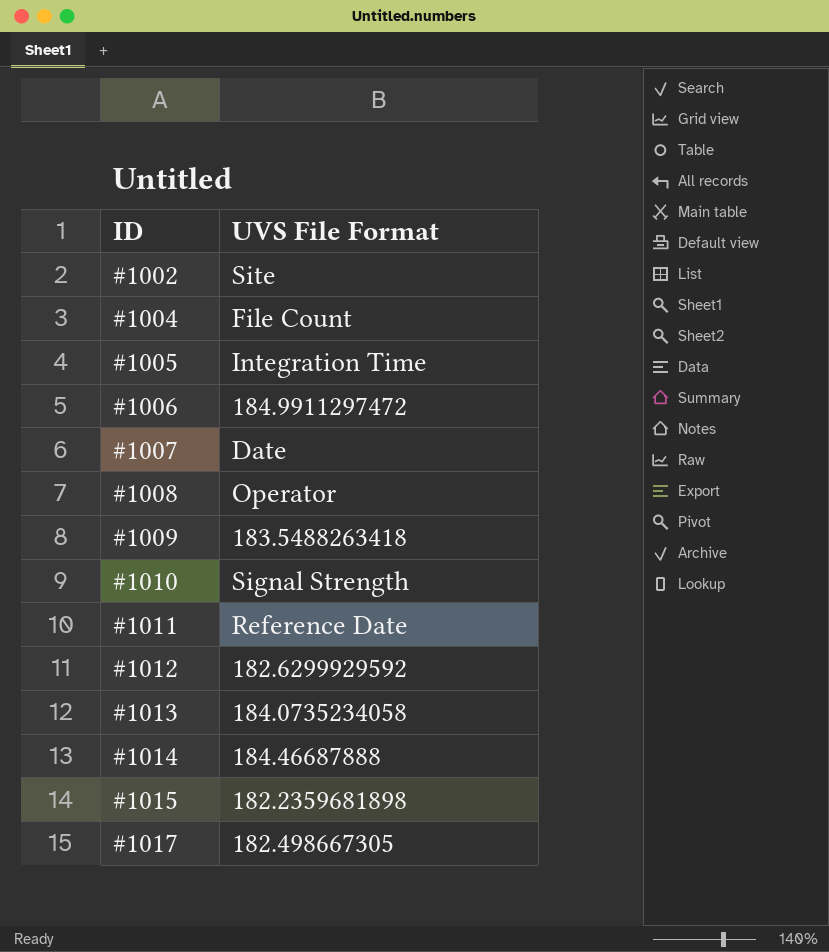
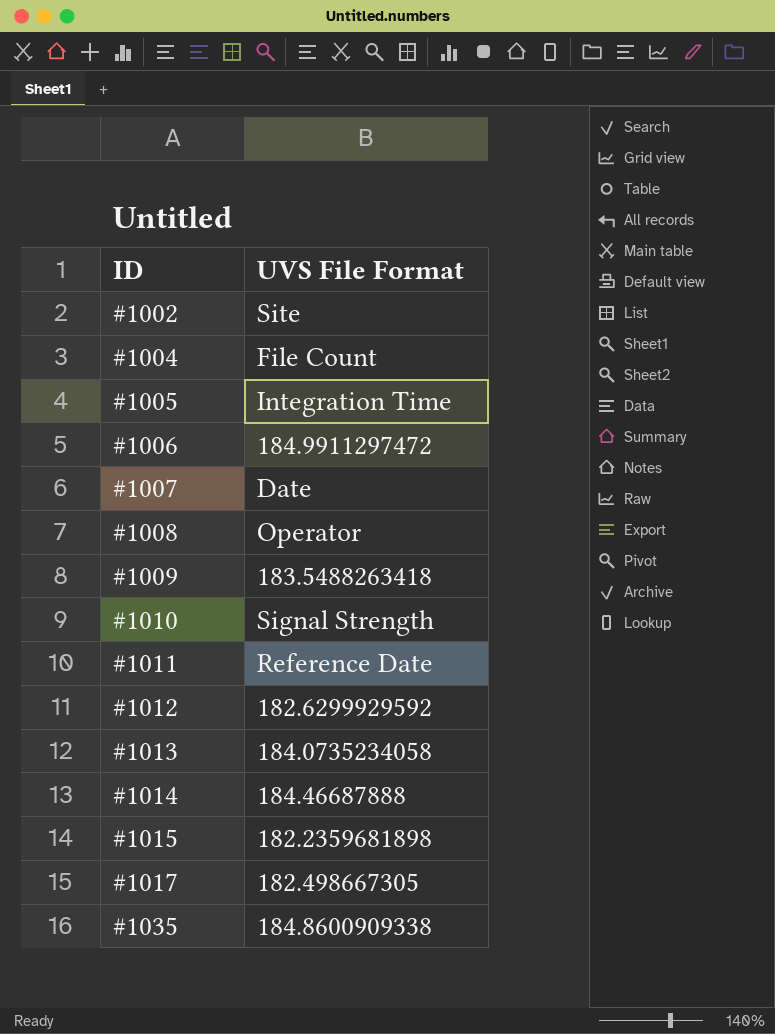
row #1035: none -> 184.8600909338

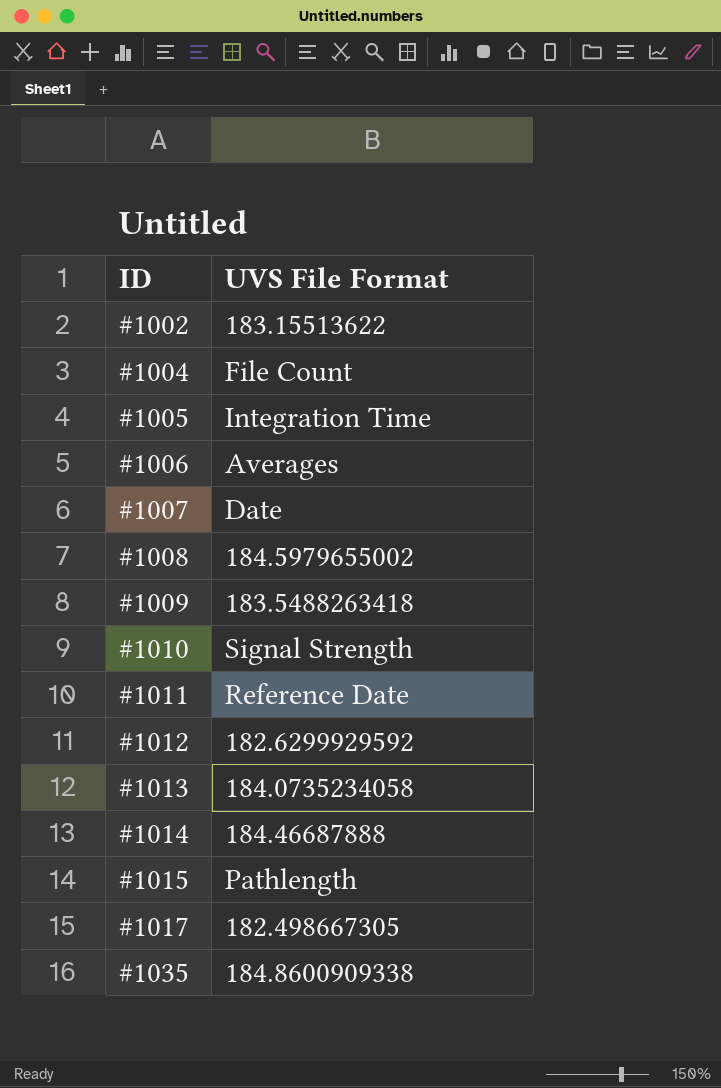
#1002 | UVS File Format: Site -> 183.15513622
#1006 | UVS File Format: 184.9911297472 -> Averages
#1008 | UVS File Format: Operator -> 184.5979655002
#1015 | UVS File Format: 182.2359681898 -> Pathlength

